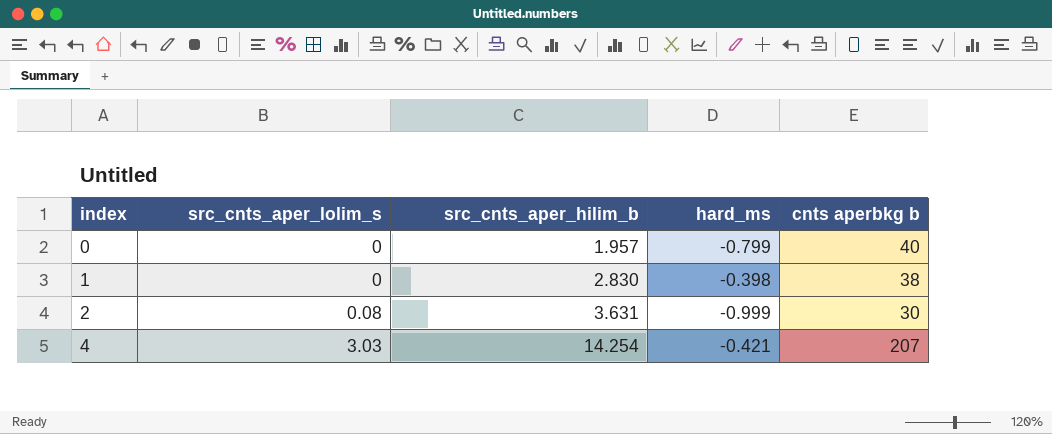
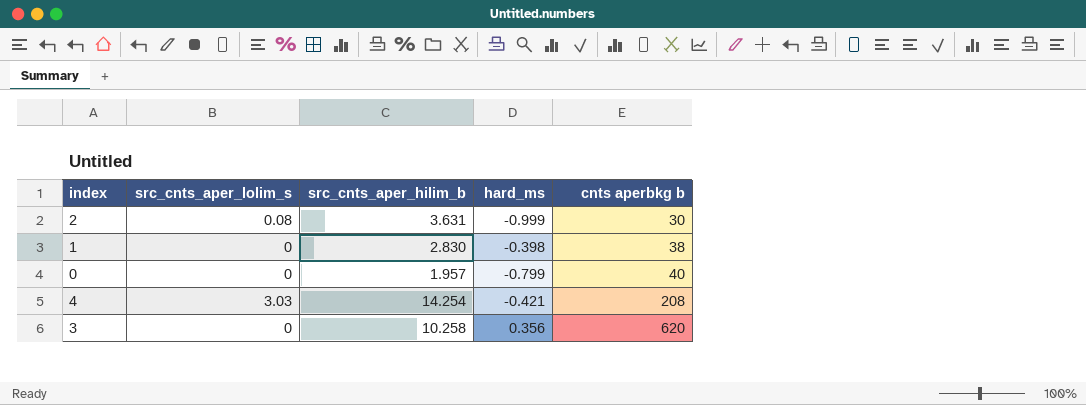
row order: index ascending -> cnts aperbkg b ascending
4 | cnts aperbkg b: 207 -> 208
row 3: none -> 0 | 10.258 | 0.356 | 620

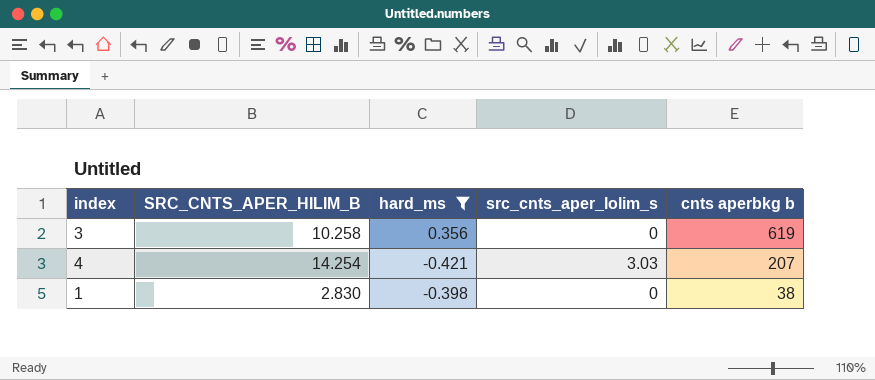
filter: none -> hard_ms >= -0.421
row order: cnts aperbkg b ascending -> cnts aperbkg b descending
column name: src_cnts_aper_hilim_b -> SRC_CNTS_APER_HILIM_B
column src_cnts_aper_lolim_s | position: 2 -> 4
3 | cnts aperbkg b: 620 -> 619
4 | cnts aperbkg b: 208 -> 207

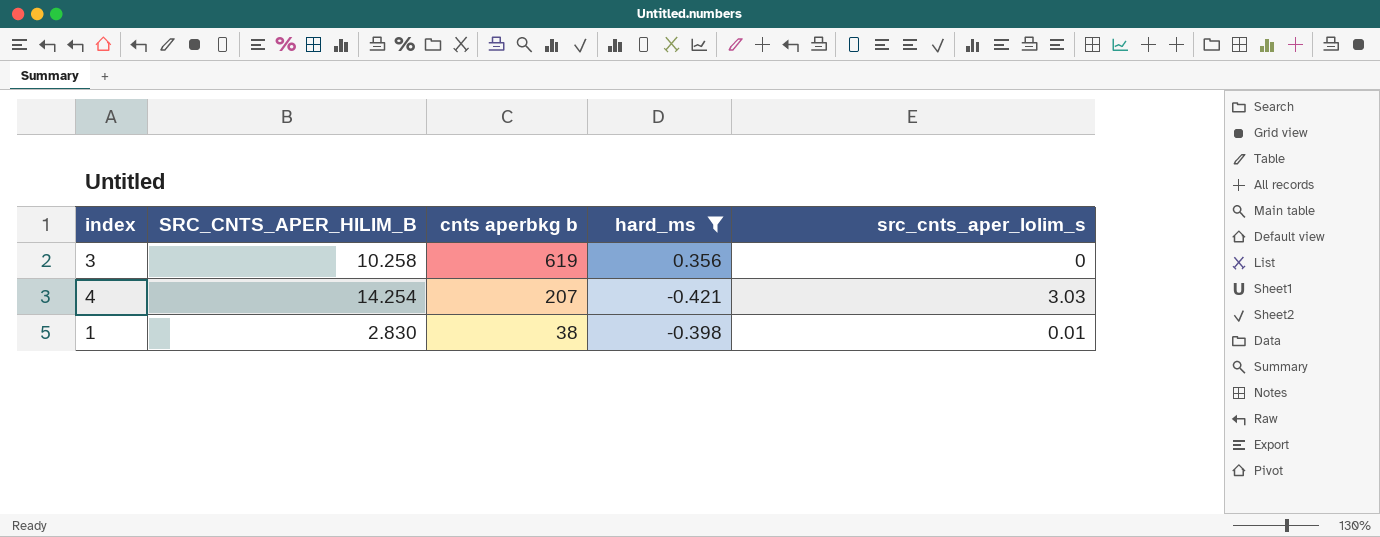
column cnts aperbkg b | position: 5 -> 3
1 | src_cnts_aper_lolim_s: 0 -> 0.01

